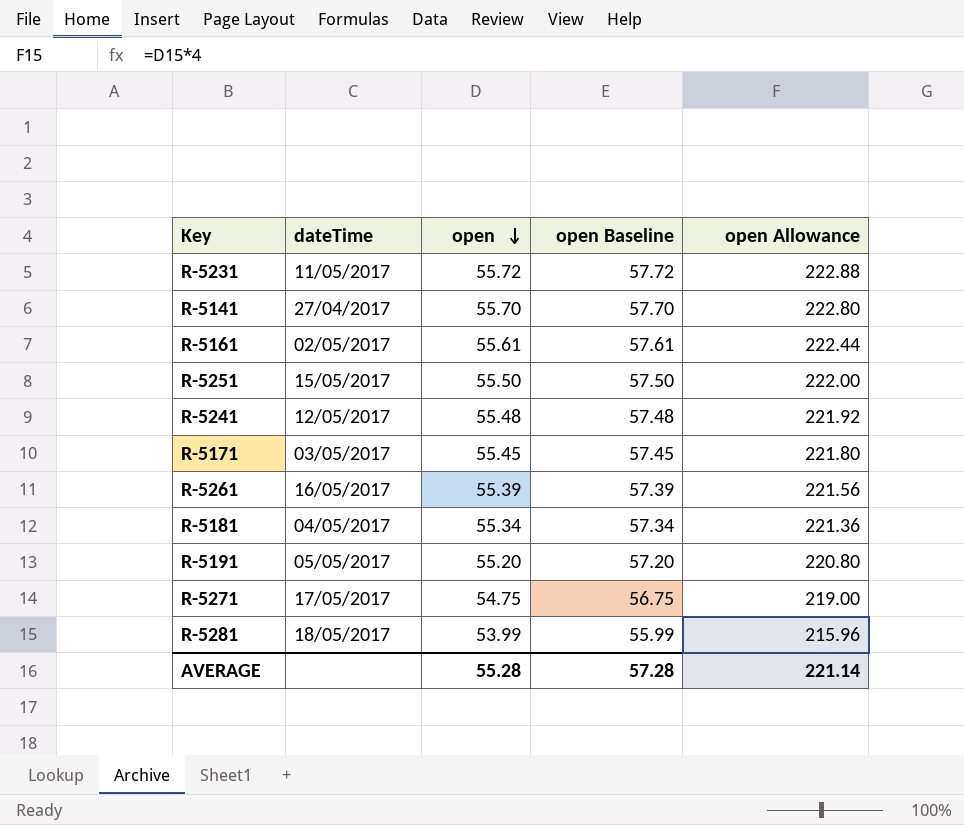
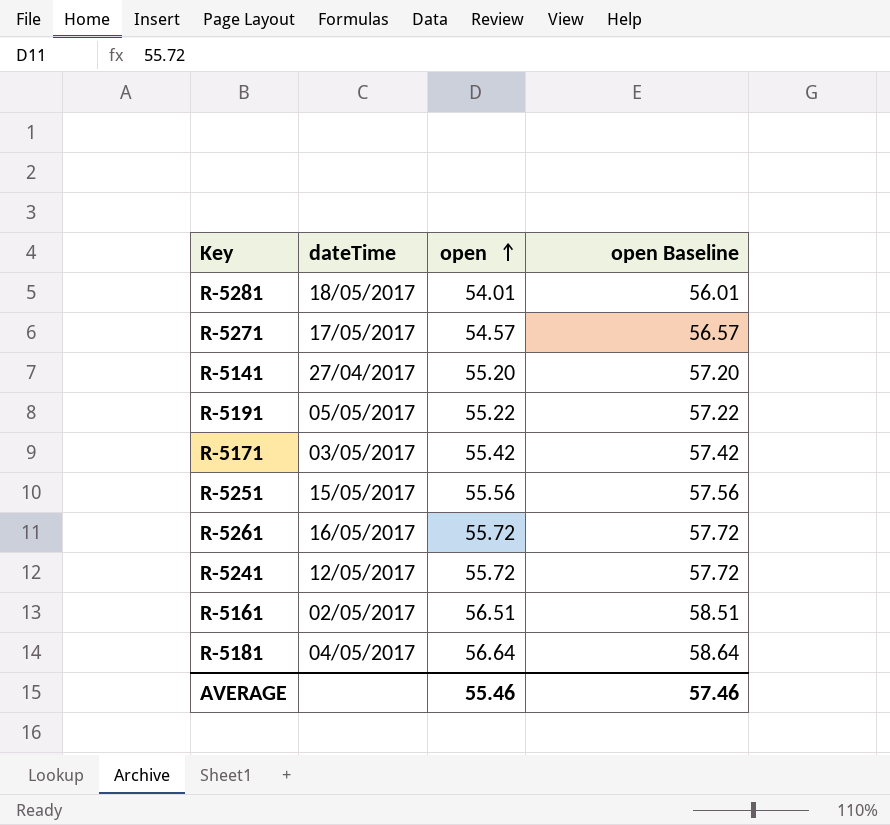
row order: open descending -> open ascending
column open Allowance | formula: [open] * 4 -> none
row R-5231: 11/05/2017 | 55.72 | 57.72 | 222.88 -> none
R-5281 | open: 53.99 -> 54.01
R-5281 | open Baseline: 55.99 -> 56.01
R-5271 | open: 54.75 -> 54.57
R-5271 | open Baseline: 56.75 -> 56.57
R-5141 | open: 55.70 -> 55.20
R-5141 | open Baseline: 57.70 -> 57.20
R-5191 | open: 55.20 -> 55.22
R-5191 | open Baseline: 57.20 -> 57.22
R-5171 | open: 55.45 -> 55.42
R-5171 | open Baseline: 57.45 -> 57.42
R-5251 | open: 55.50 -> 55.56
R-5251 | open Baseline: 57.50 -> 57.56
R-5261 | open: 55.39 -> 55.72
R-5261 | open Baseline: 57.39 -> 57.72
R-5241 | open: 55.48 -> 55.72
R-5241 | open Baseline: 57.48 -> 57.72
R-5161 | open: 55.61 -> 56.51
R-5161 | open Baseline: 57.61 -> 58.51
R-5181 | open: 55.34 -> 56.64
R-5181 | open Baseline: 57.34 -> 58.64
AVERAGE | open: 55.28 -> 55.46
AVERAGE | open Baseline: 57.28 -> 57.46

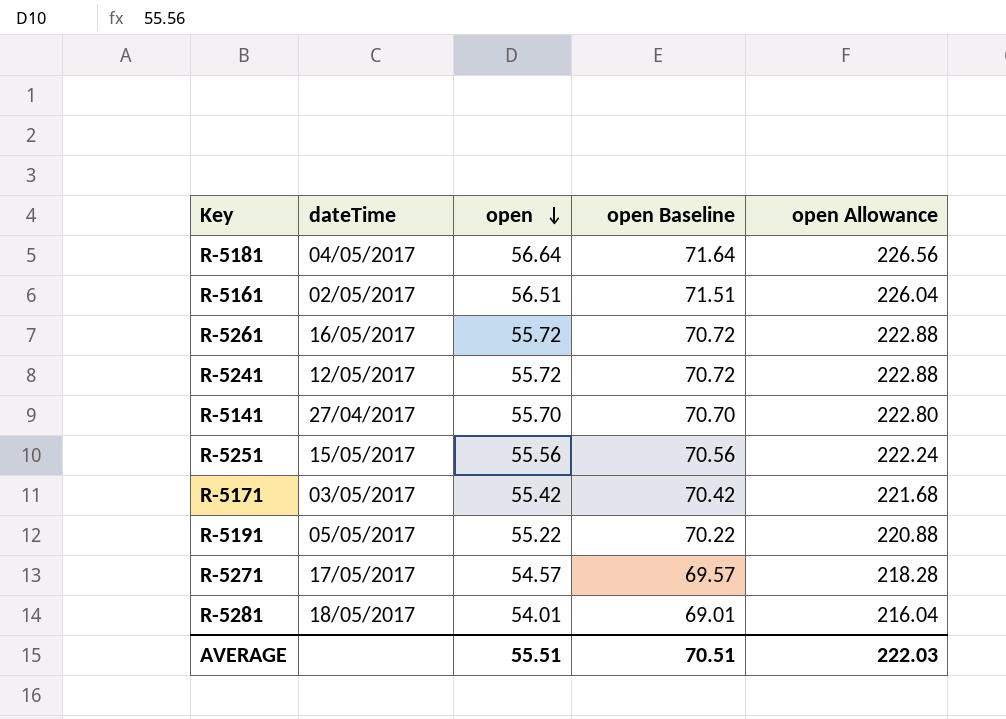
row order: open ascending -> open descending
column open Baseline | formula: [open] + 2 -> [open] + 15
column open Allowance | formula: none -> [open] * 4
R-5141 | open: 55.20 -> 55.70
AVERAGE | open: 55.46 -> 55.51
AVERAGE | open Baseline: 57.46 -> 70.51

